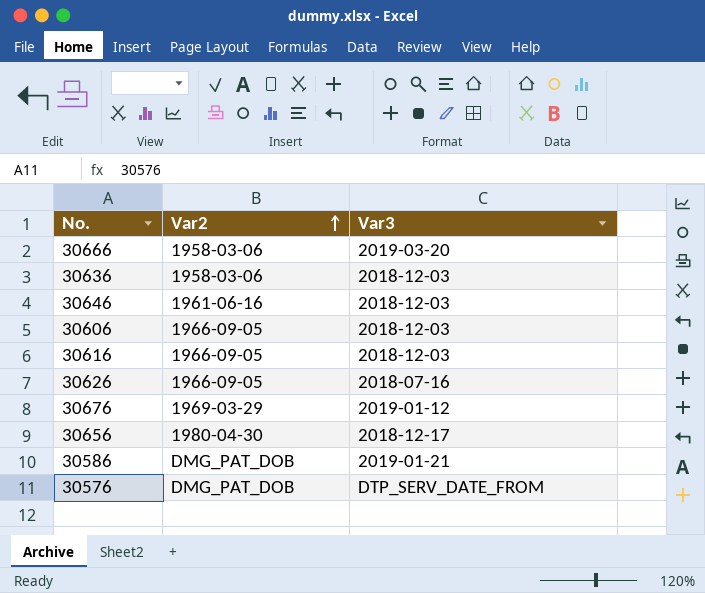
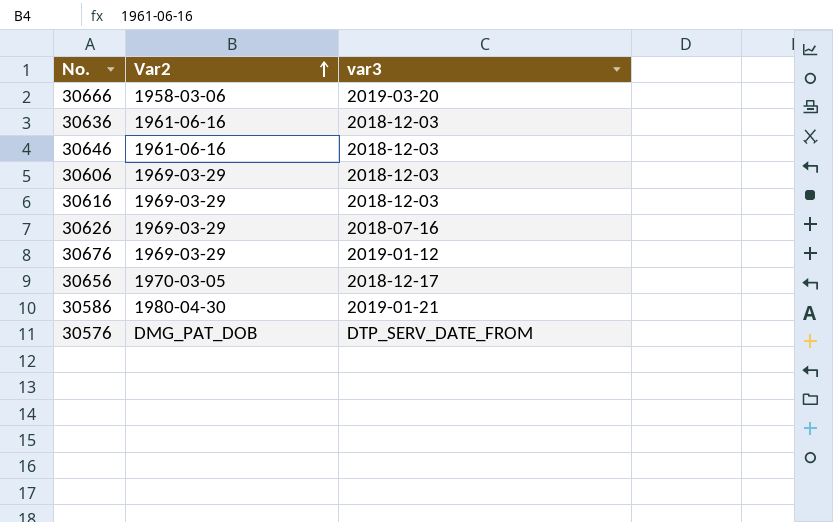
column name: Var3 -> var3
30636 | Var2: 1958-03-06 -> 1961-06-16
30606 | Var2: 1966-09-05 -> 1969-03-29
30616 | Var2: 1966-09-05 -> 1969-03-29
30626 | Var2: 1966-09-05 -> 1969-03-29
30656 | Var2: 1980-04-30 -> 1970-03-05
30586 | Var2: DMG_PAT_DOB -> 1980-04-30

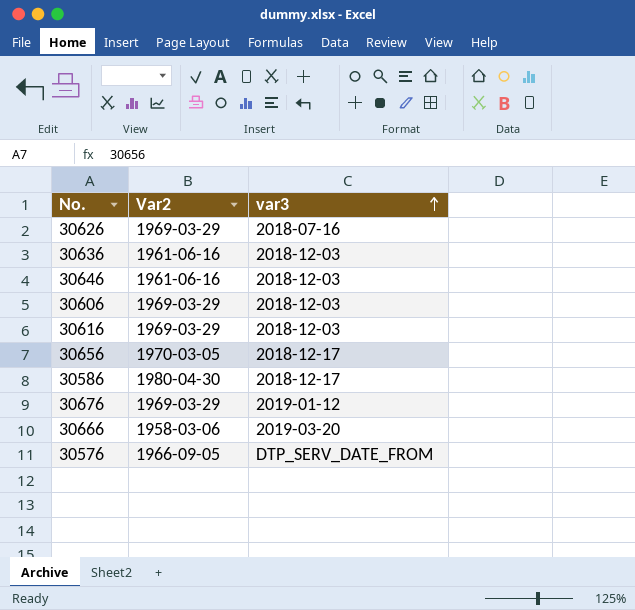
row order: Var2 ascending -> var3 ascending
30586 | var3: 2019-01-21 -> 2018-12-17
30576 | Var2: DMG_PAT_DOB -> 1966-09-05

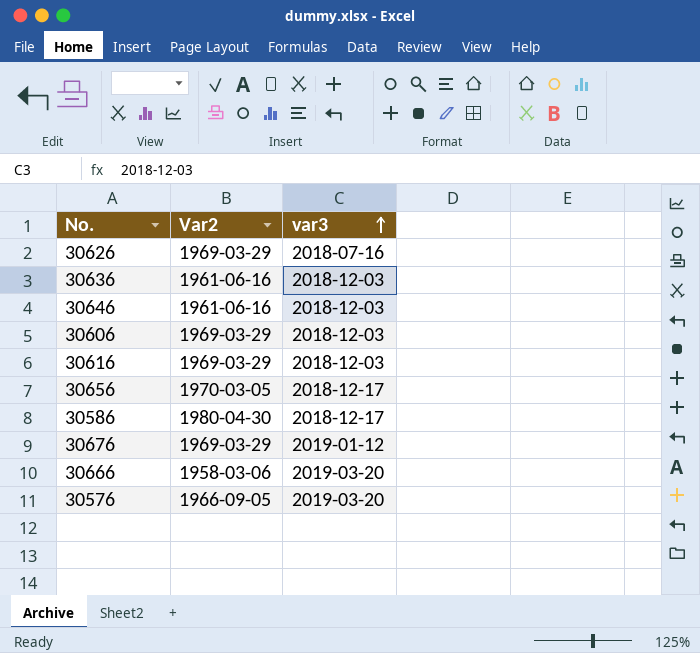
30576 | var3: DTP_SERV_DATE_FROM -> 2019-03-20

